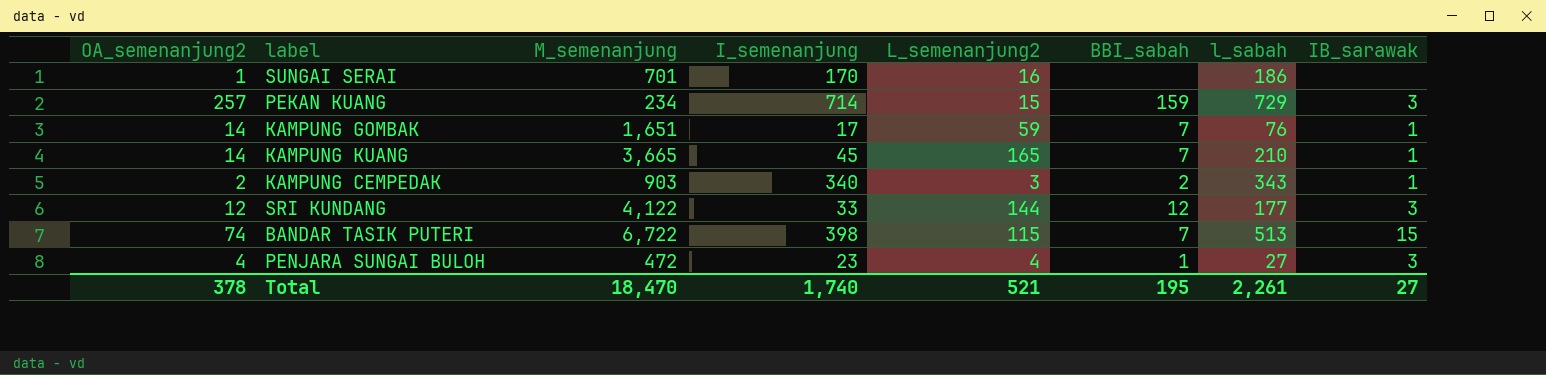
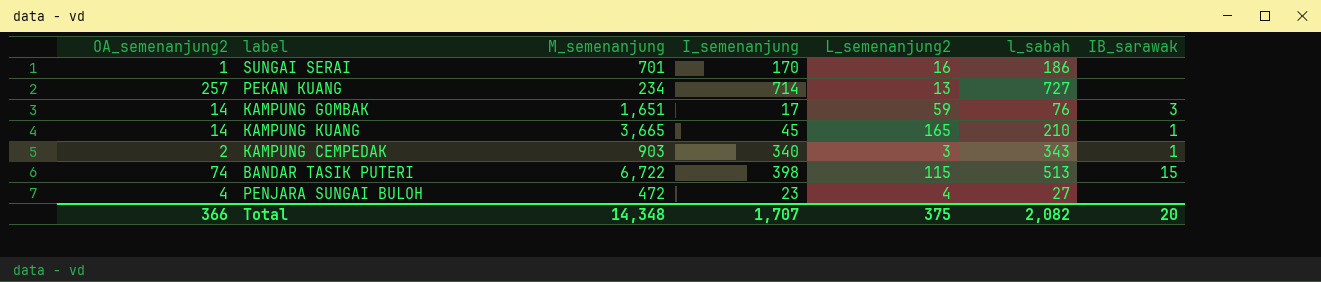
column BBI_sabah | position: 6 -> none
row SRI KUNDANG: 12 | 4,122 | 33 | 144 | 12 | 177 | 3 -> none
PEKAN KUANG | L_semenanjung2: 15 -> 13
PEKAN KUANG | l_sabah: 729 -> 727
PEKAN KUANG | IB_sarawak: 3 -> none
KAMPUNG GOMBAK | IB_sarawak: 1 -> 3
PENJARA SUNGAI BULOH | IB_sarawak: 3 -> none
Total | OA_semenanjung2: 378 -> 366
Total | M_semenanjung: 18,470 -> 14,348
Total | I_semenanjung: 1,740 -> 1,707
Total | L_semenanjung2: 521 -> 375
Total | l_sabah: 2,261 -> 2,082
Total | IB_sarawak: 27 -> 20

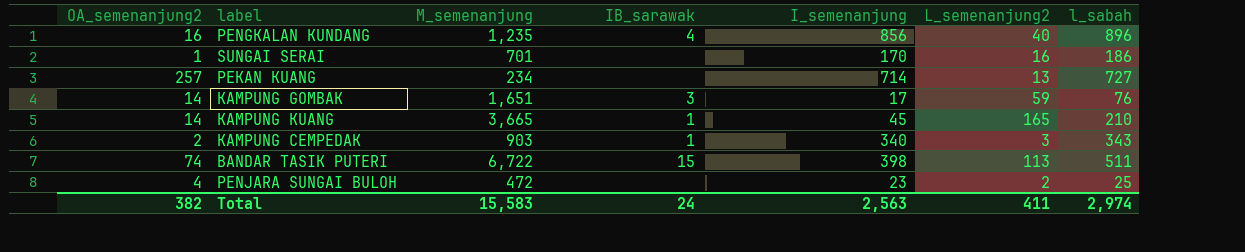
column IB_sarawak | position: 7 -> 4
row PENGKALAN KUNDANG: none -> 16 | 1,235 | 4 | 856 | 40 | 896
BANDAR TASIK PUTERI | L_semenanjung2: 115 -> 113
BANDAR TASIK PUTERI | l_sabah: 513 -> 511
PENJARA SUNGAI BULOH | L_semenanjung2: 4 -> 2
PENJARA SUNGAI BULOH | l_sabah: 27 -> 25
Total | OA_semenanjung2: 366 -> 382
Total | M_semenanjung: 14,348 -> 15,583
Total | IB_sarawak: 20 -> 24
Total | I_semenanjung: 1,707 -> 2,563
Total | L_semenanjung2: 375 -> 411
Total | l_sabah: 2,082 -> 2,974

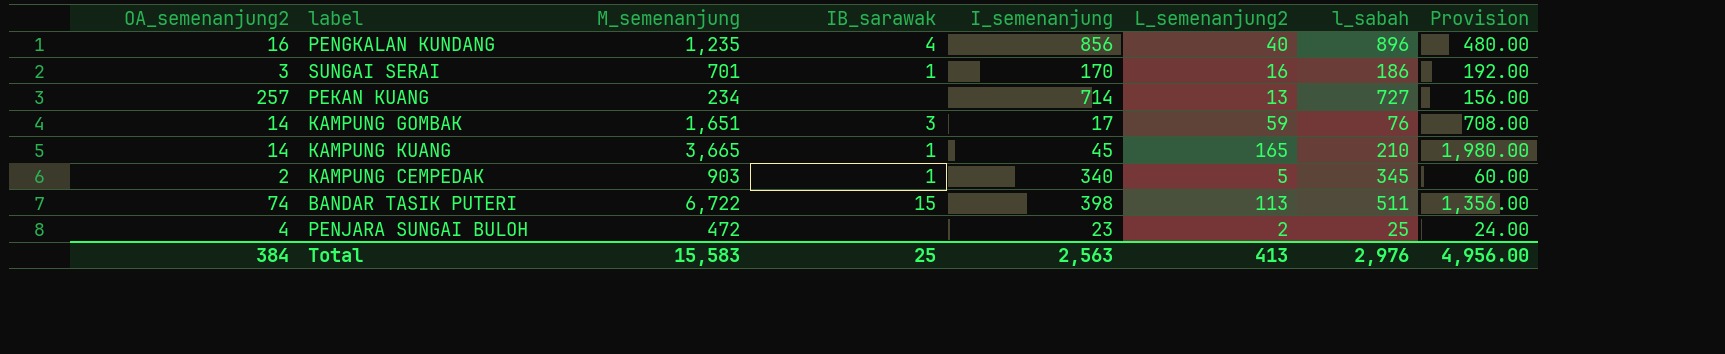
column Provision | formula: none -> [L_semenanjung2] * 12
SUNGAI SERAI | OA_semenanjung2: 1 -> 3
SUNGAI SERAI | IB_sarawak: none -> 1
KAMPUNG CEMPEDAK | L_semenanjung2: 3 -> 5
KAMPUNG CEMPEDAK | l_sabah: 343 -> 345
Total | OA_semenanjung2: 382 -> 384
Total | IB_sarawak: 24 -> 25
Total | L_semenanjung2: 411 -> 413
Total | l_sabah: 2,974 -> 2,976

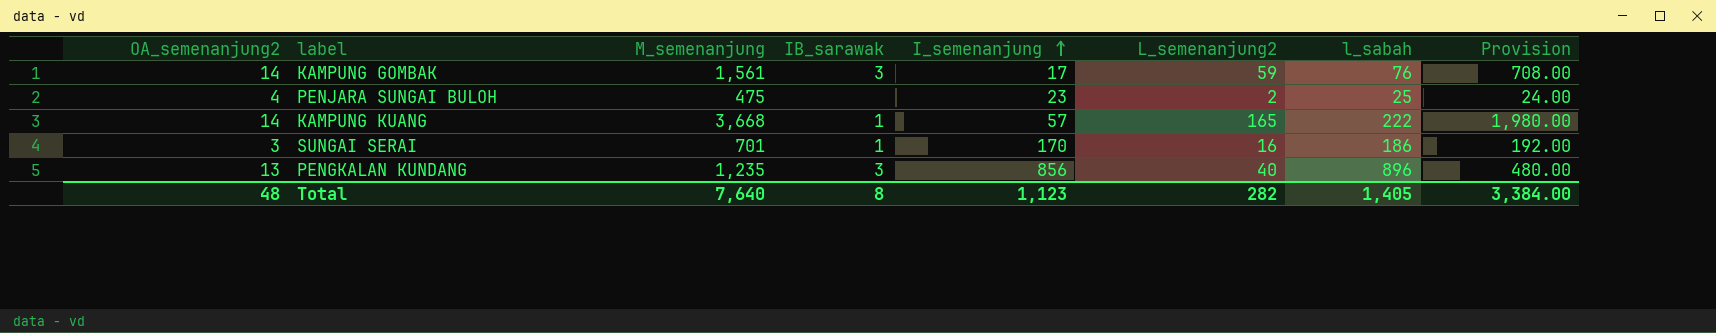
row order: none -> I_semenanjung ascending
row PEKAN KUANG: 257 | 234 | none | 714 | 13 | 727 | 156.00 -> none
row KAMPUNG CEMPEDAK: 2 | 903 | 1 | 340 | 5 | 345 | 60.00 -> none
row BANDAR TASIK PUTERI: 74 | 6,722 | 15 | 398 | 113 | 511 | 1,356.00 -> none
KAMPUNG GOMBAK | M_semenanjung: 1,651 -> 1,561
PENJARA SUNGAI BULOH | M_semenanjung: 472 -> 475
KAMPUNG KUANG | M_semenanjung: 3,665 -> 3,668
KAMPUNG KUANG | I_semenanjung: 45 -> 57
KAMPUNG KUANG | l_sabah: 210 -> 222
PENGKALAN KUNDANG | OA_semenanjung2: 16 -> 13
PENGKALAN KUNDANG | IB_sarawak: 4 -> 3
Total | OA_semenanjung2: 384 -> 48
Total | M_semenanjung: 15,583 -> 7,640
Total | IB_sarawak: 25 -> 8
Total | I_semenanjung: 2,563 -> 1,123
Total | L_semenanjung2: 413 -> 282
Total | l_sabah: 2,976 -> 1,405
Total | Provision: 4,956.00 -> 3,384.00

